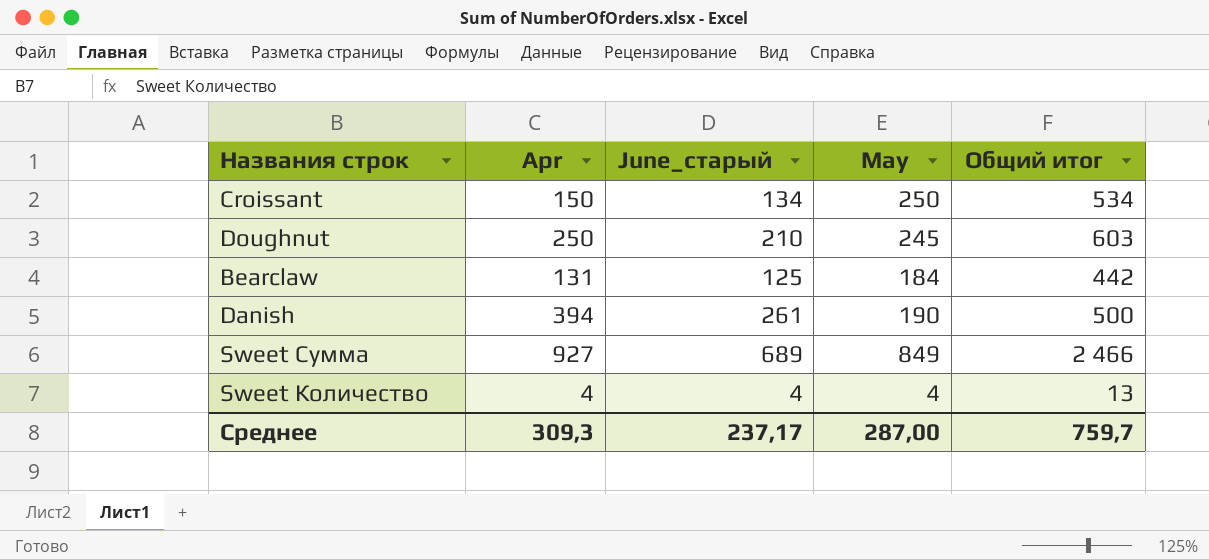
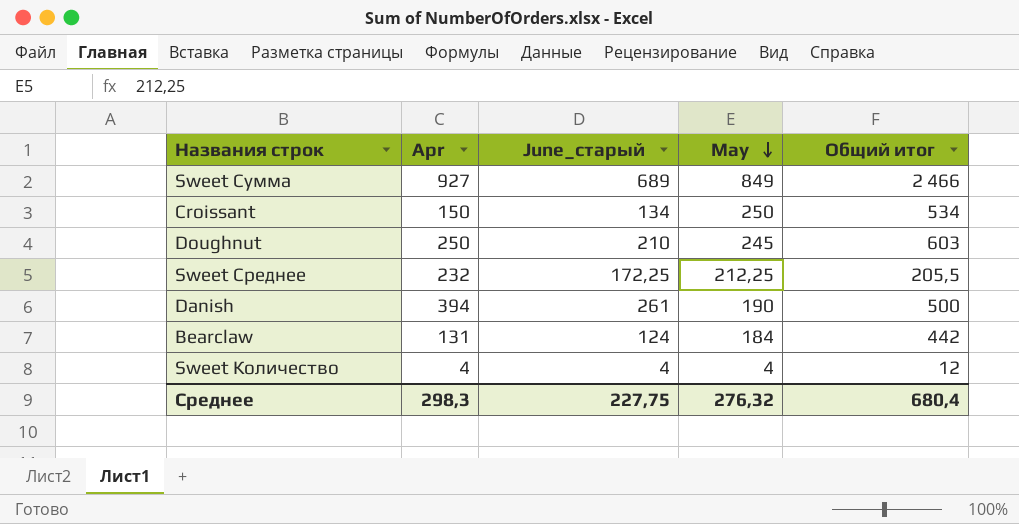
row order: none -> May descending
row Sweet Среднее: none -> 232 | 172,25 | 212,25 | 205,5
Bearclaw | June_старый: 125 -> 124
Sweet Количество | Общий итог: 13 -> 12
Среднее | Apr: 309,3 -> 298,3
Среднее | June_старый: 237,17 -> 227,75
Среднее | May: 287,00 -> 276,32
Среднее | Общий итог: 759,7 -> 680,4

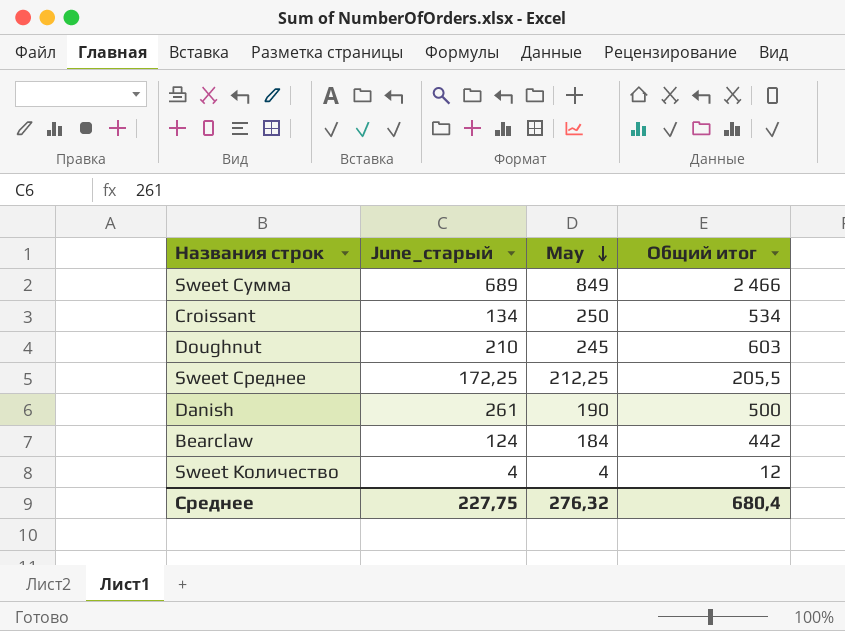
column Apr | position: 2 -> none

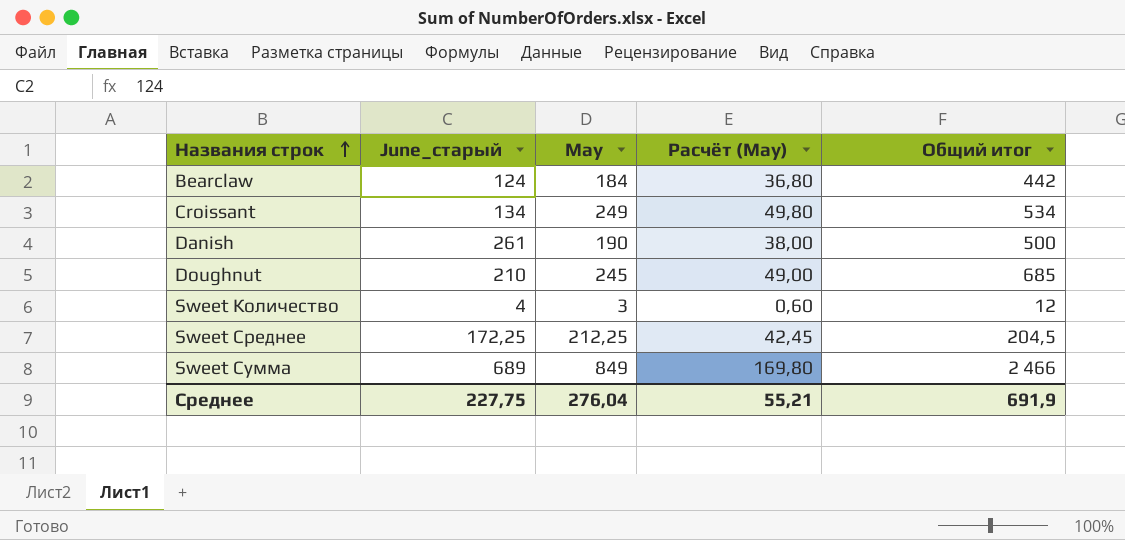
row order: May descending -> Названия строк ascending
column Расчёт (May) | formula: none -> [May] * 0,2
Croissant | May: 250 -> 249
Doughnut | Общий итог: 603 -> 685
Sweet Количество | May: 4 -> 3
Sweet Среднее | Общий итог: 205,5 -> 204,5
Среднее | May: 276,32 -> 276,04
Среднее | Общий итог: 680,4 -> 691,9

